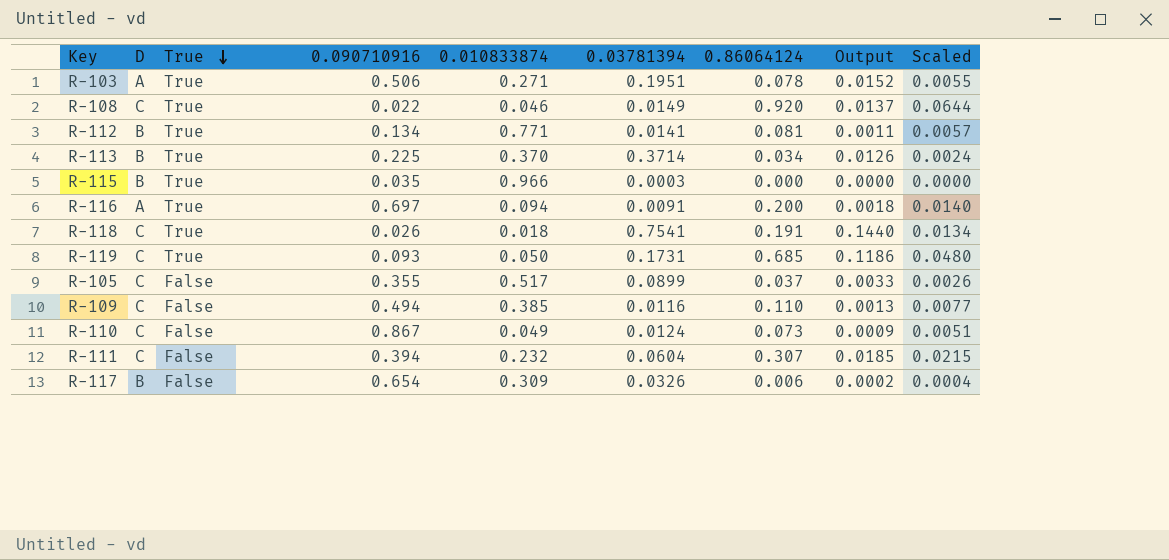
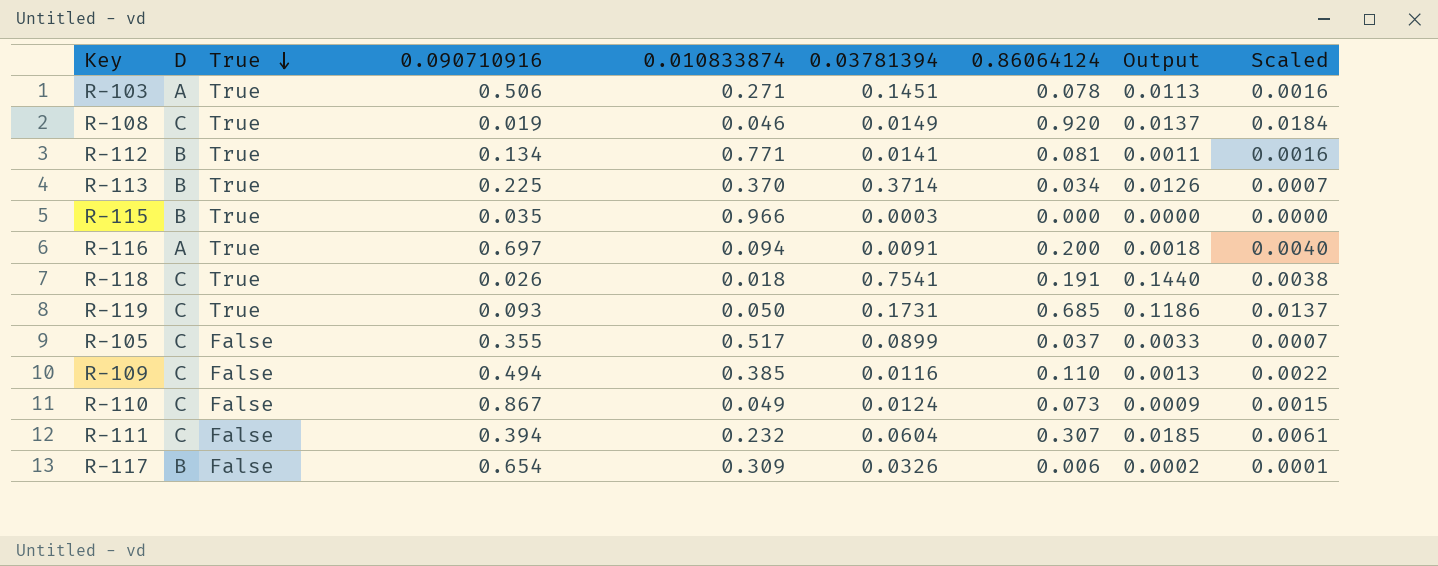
column Scaled | formula: [0.86064124] * 0.07 -> [0.86064124] * 0.02
R-103 | 0.03781394: 0.1951 -> 0.1451
R-103 | Output: 0.0152 -> 0.0113
R-108 | 0.090710916: 0.022 -> 0.019

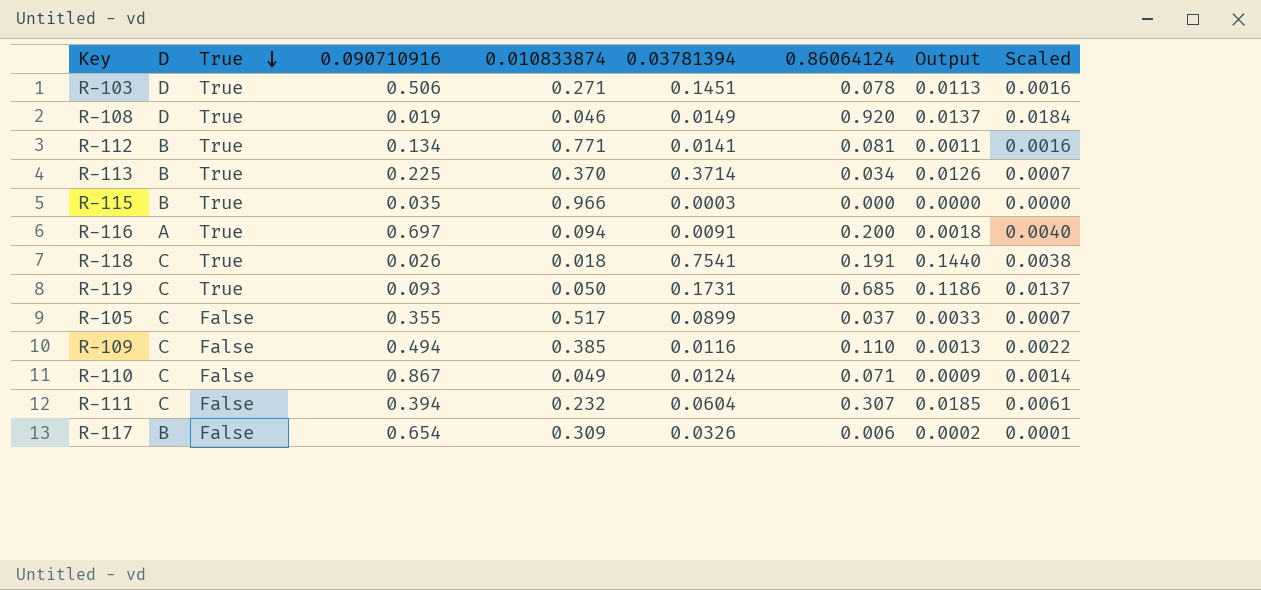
R-103 | D: A -> D
R-108 | D: C -> D
R-110 | 0.86064124: 0.073 -> 0.071
R-110 | Scaled: 0.0015 -> 0.0014

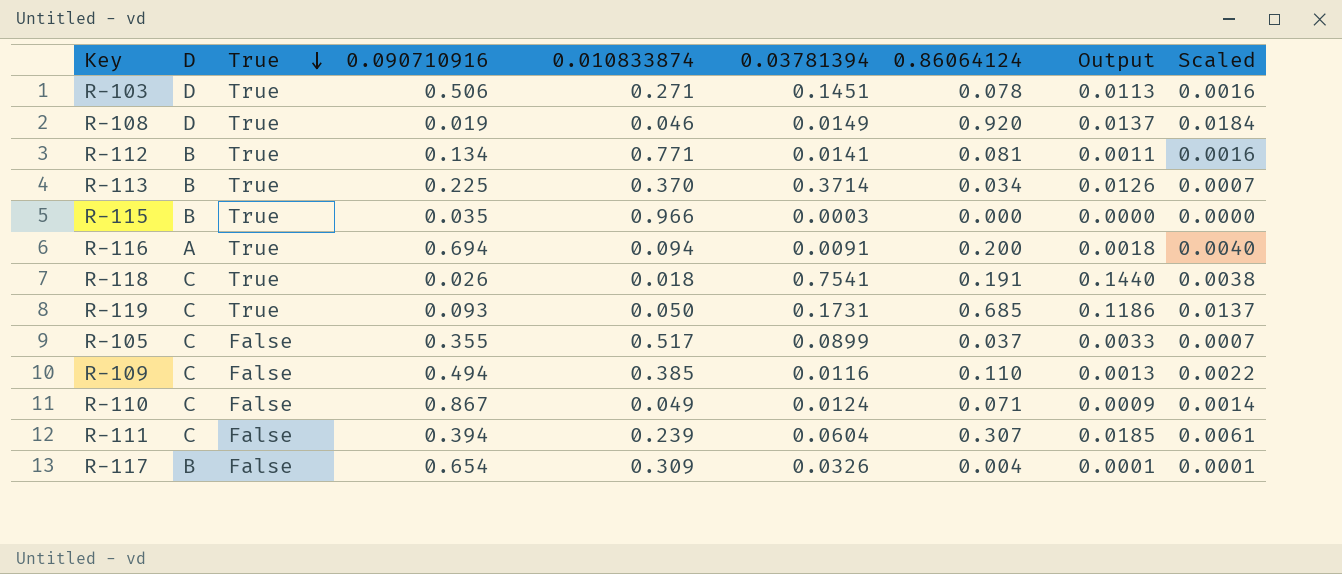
R-116 | 0.090710916: 0.697 -> 0.694
R-111 | 0.010833874: 0.232 -> 0.239
R-117 | 0.86064124: 0.006 -> 0.004
R-117 | Output: 0.0002 -> 0.0001

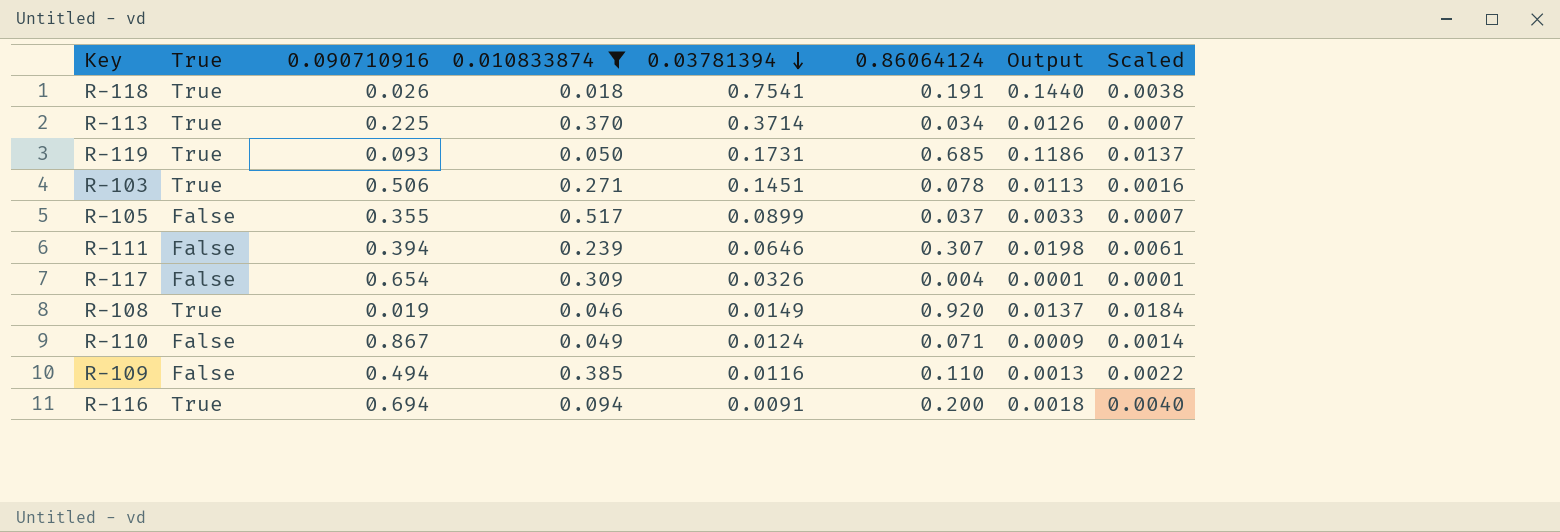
filter: none -> 0.010833874 <= 0.517
row order: True descending -> 0.03781394 descending
column D | position: 2 -> none
R-111 | 0.03781394: 0.0604 -> 0.0646
R-111 | Output: 0.0185 -> 0.0198

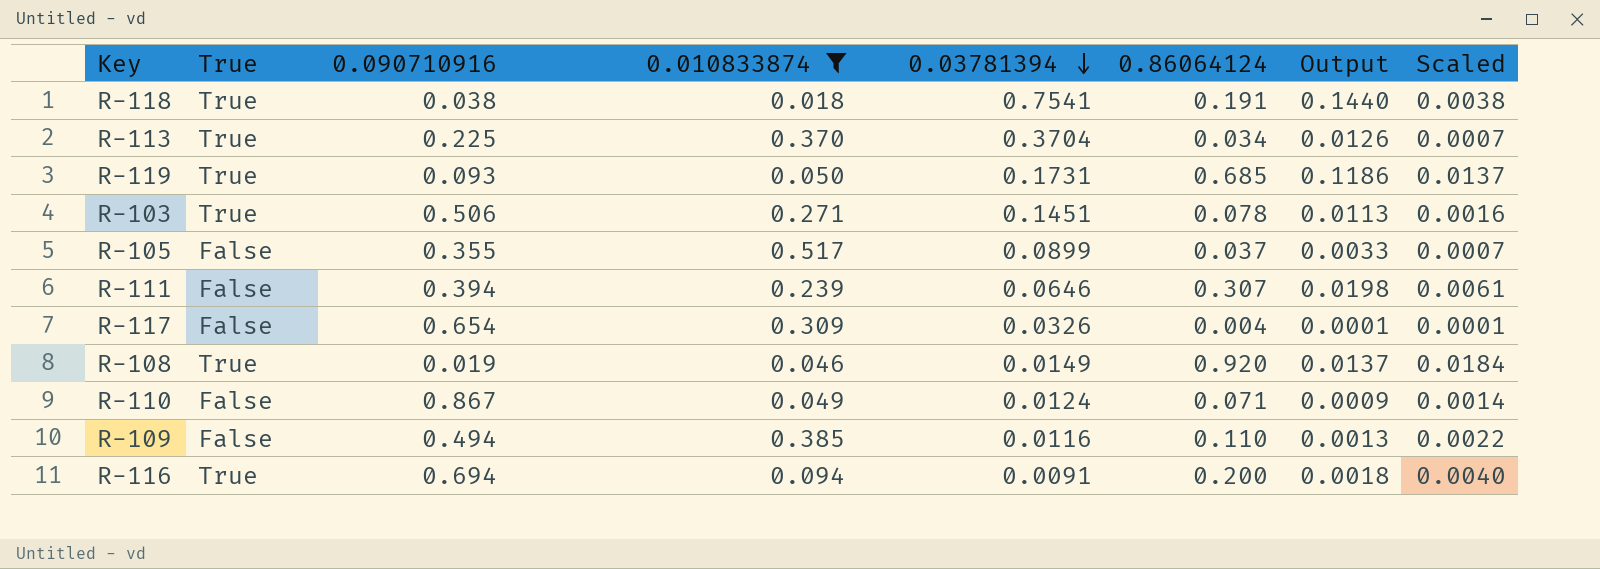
R-118 | 0.090710916: 0.026 -> 0.038
R-113 | 0.03781394: 0.3714 -> 0.3704

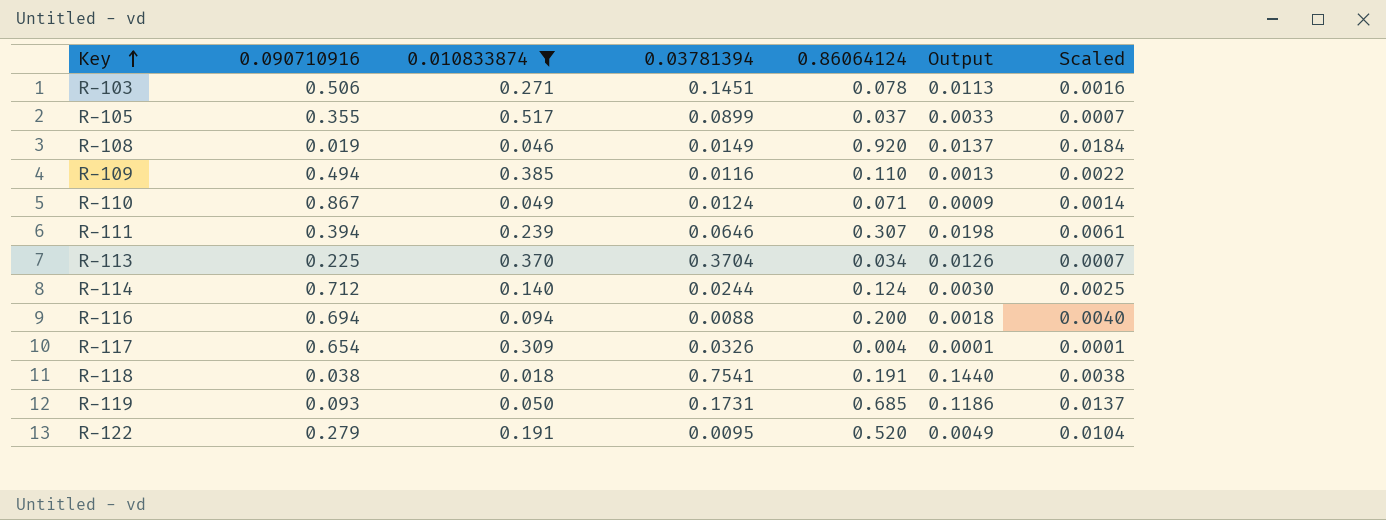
row order: 0.03781394 descending -> Key ascending
column True | position: 2 -> none
row R-114: none -> 0.712 | 0.140 | 0.0244 | 0.124 | 0.0030 | 0.0025
R-116 | 0.03781394: 0.0091 -> 0.0088
row R-122: none -> 0.279 | 0.191 | 0.0095 | 0.520 | 0.0049 | 0.0104

